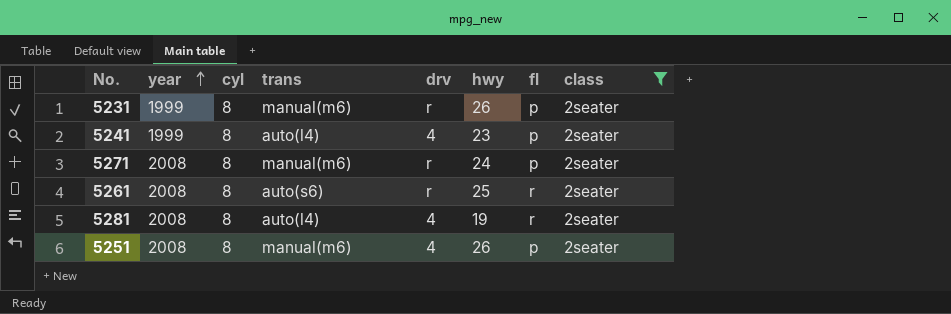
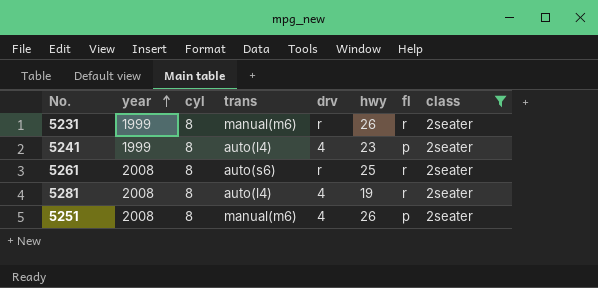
row 5271: 2008 | 8 | manual(m6) | r | 24 | p | 2seater -> none
5231 | fl: p -> r

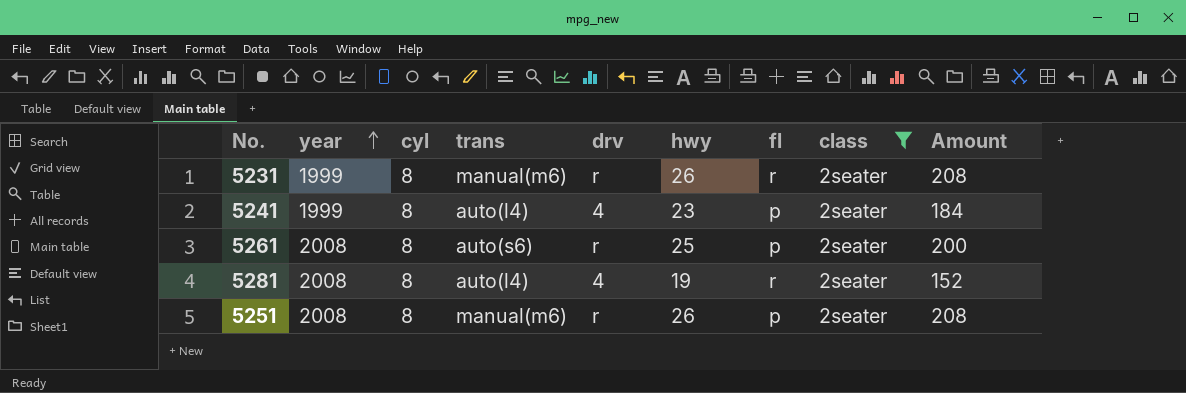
column Amount | formula: none -> [cyl] * [hwy]
5261 | fl: r -> p
5251 | drv: 4 -> r

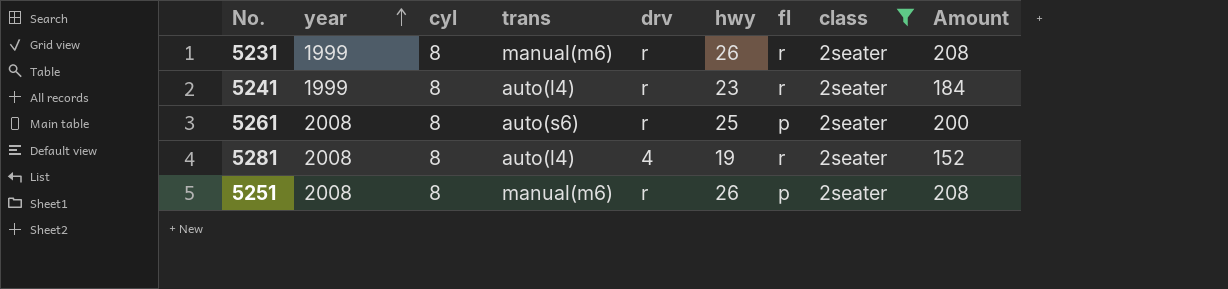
5241 | drv: 4 -> r
5241 | fl: p -> r

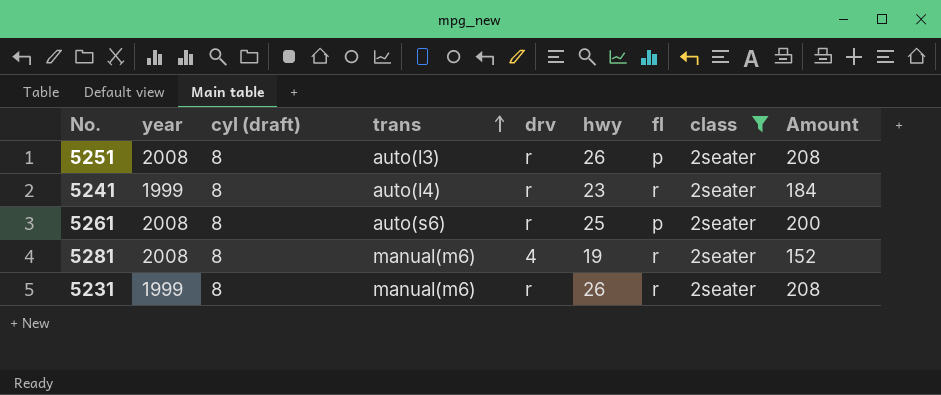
row order: year ascending -> trans ascending
column name: cyl -> cyl (draft)
5251 | trans: manual(m6) -> auto(l3)
5281 | trans: auto(l4) -> manual(m6)

